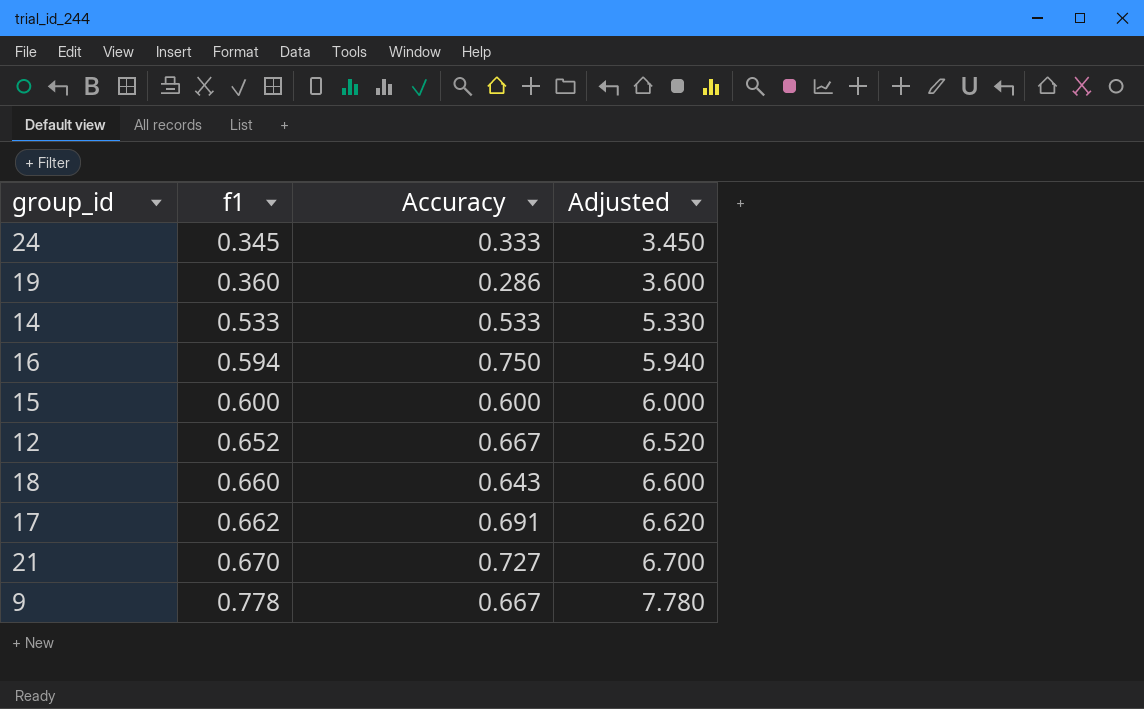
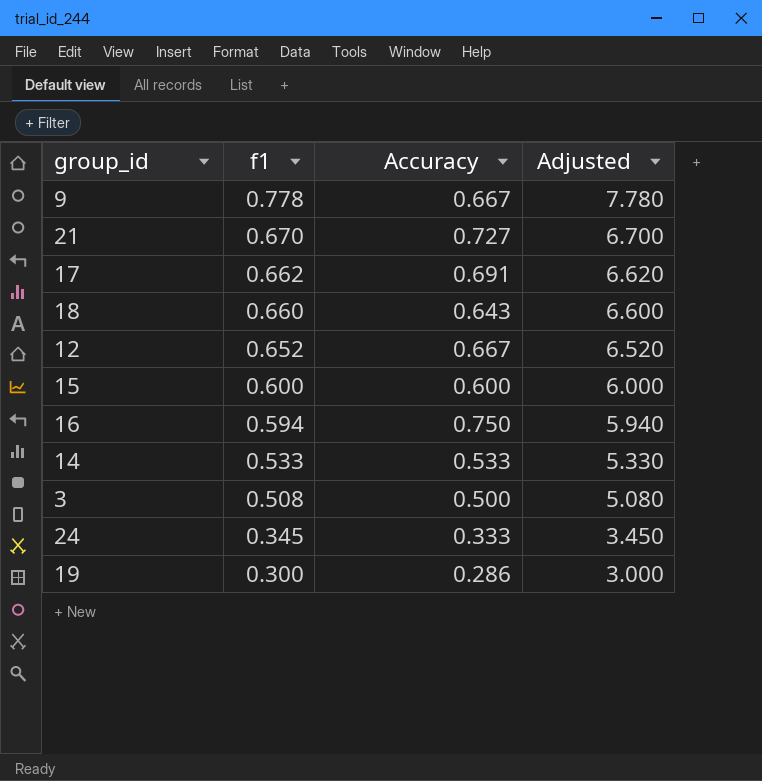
row order: f1 ascending -> f1 descending
row 3: none -> 0.508 | 0.500 | 5.080
19 | f1: 0.360 -> 0.300
19 | Adjusted: 3.600 -> 3.000

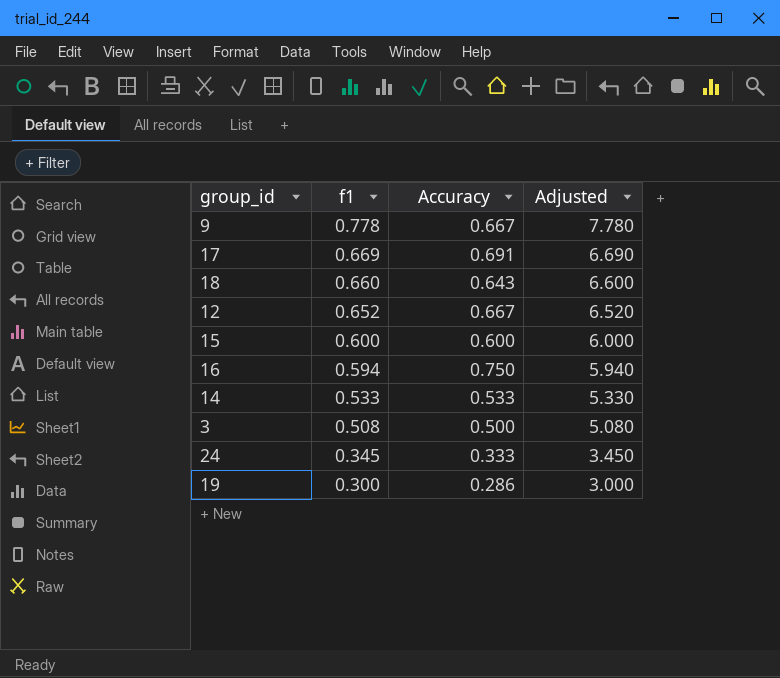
row 21: 0.670 | 0.727 | 6.700 -> none
17 | f1: 0.662 -> 0.669
17 | Adjusted: 6.620 -> 6.690

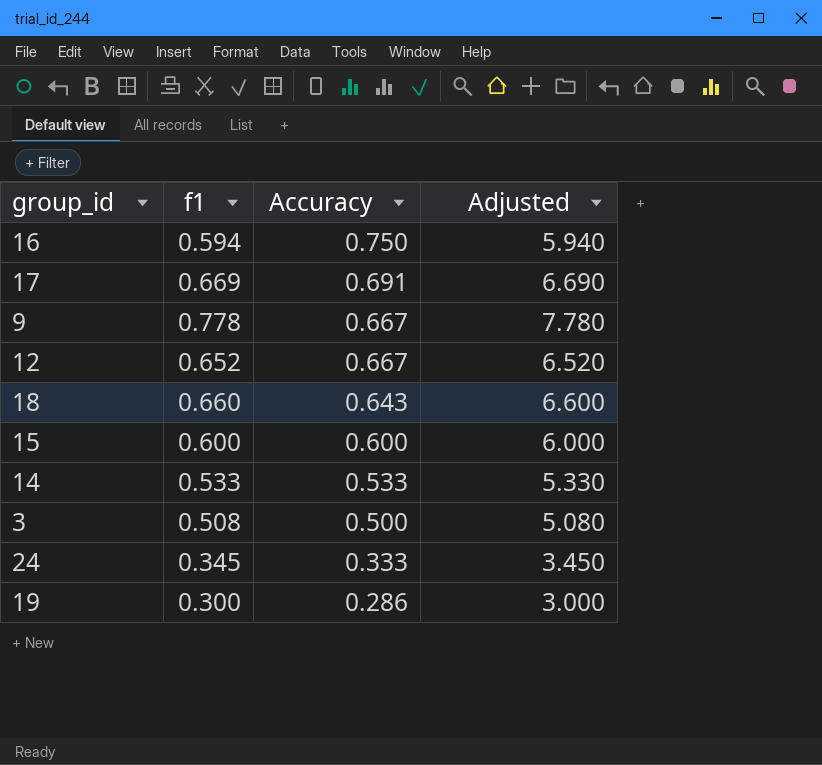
row order: f1 descending -> Accuracy descending

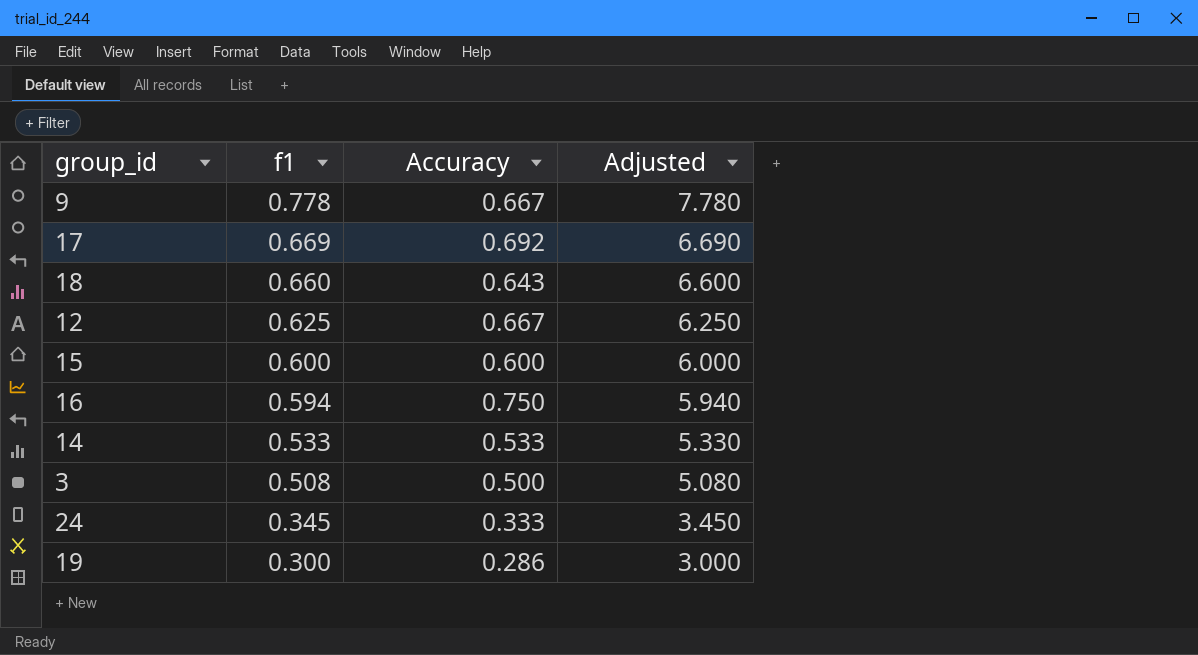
row order: Accuracy descending -> f1 descending
17 | Accuracy: 0.691 -> 0.692
12 | f1: 0.652 -> 0.625
12 | Adjusted: 6.520 -> 6.250

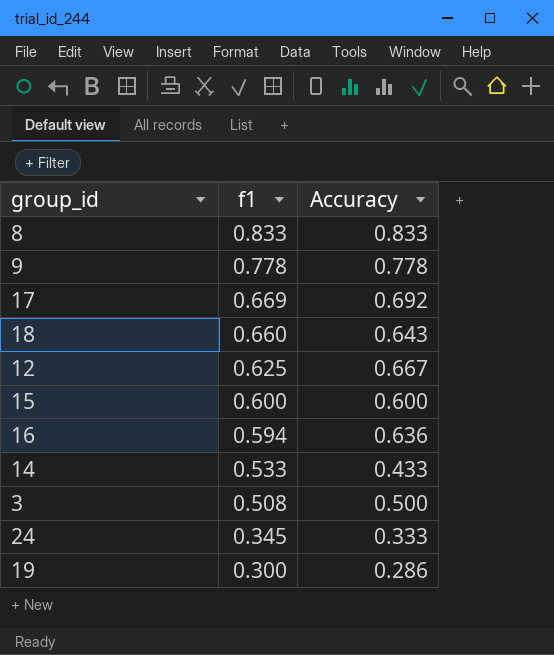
column Adjusted | formula: [f1] * 10 -> none
row 8: none -> 0.833 | 0.833
9 | Accuracy: 0.667 -> 0.778
16 | Accuracy: 0.750 -> 0.636
14 | Accuracy: 0.533 -> 0.433

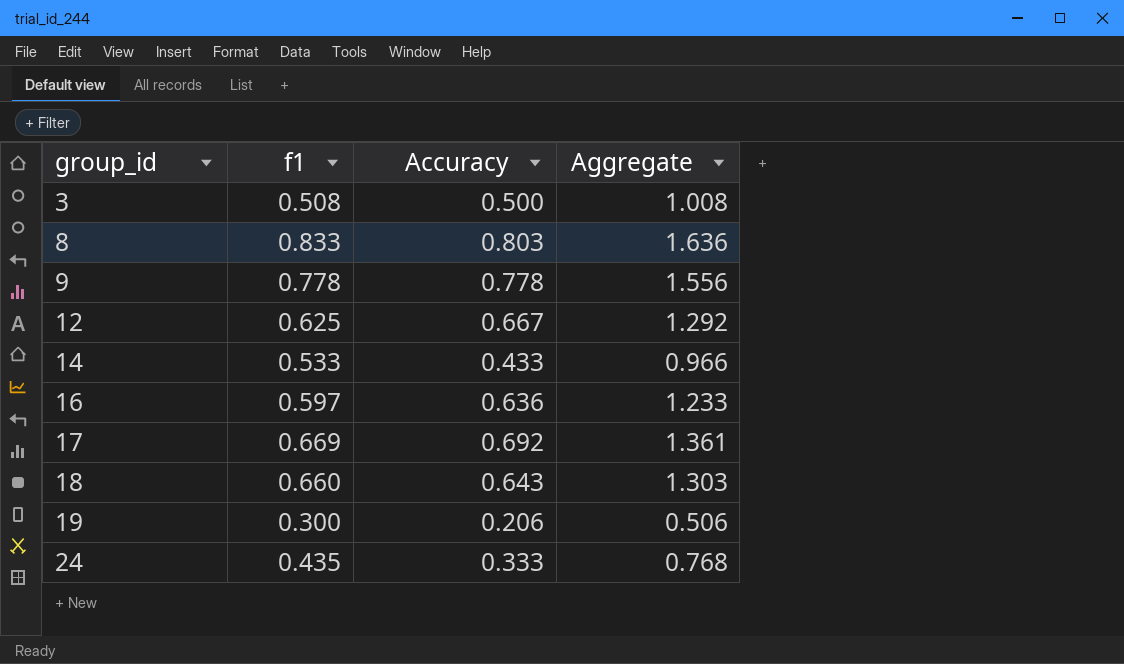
row order: f1 descending -> group_id ascending
column Aggregate | formula: none -> [f1] + [Accuracy]
row 15: 0.600 | 0.600 -> none
8 | Accuracy: 0.833 -> 0.803
16 | f1: 0.594 -> 0.597
19 | Accuracy: 0.286 -> 0.206
24 | f1: 0.345 -> 0.435

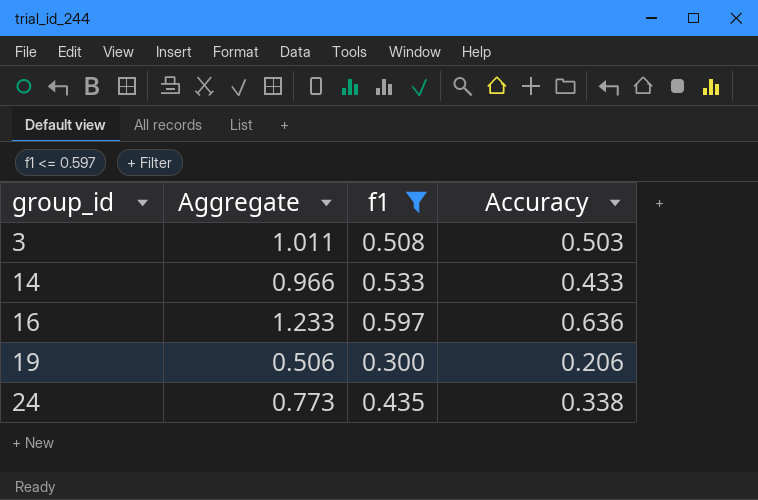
filter: none -> f1 <= 0.597
column Aggregate | position: 4 -> 2
3 | Aggregate: 1.008 -> 1.011
3 | Accuracy: 0.500 -> 0.503
24 | Aggregate: 0.768 -> 0.773
24 | Accuracy: 0.333 -> 0.338

